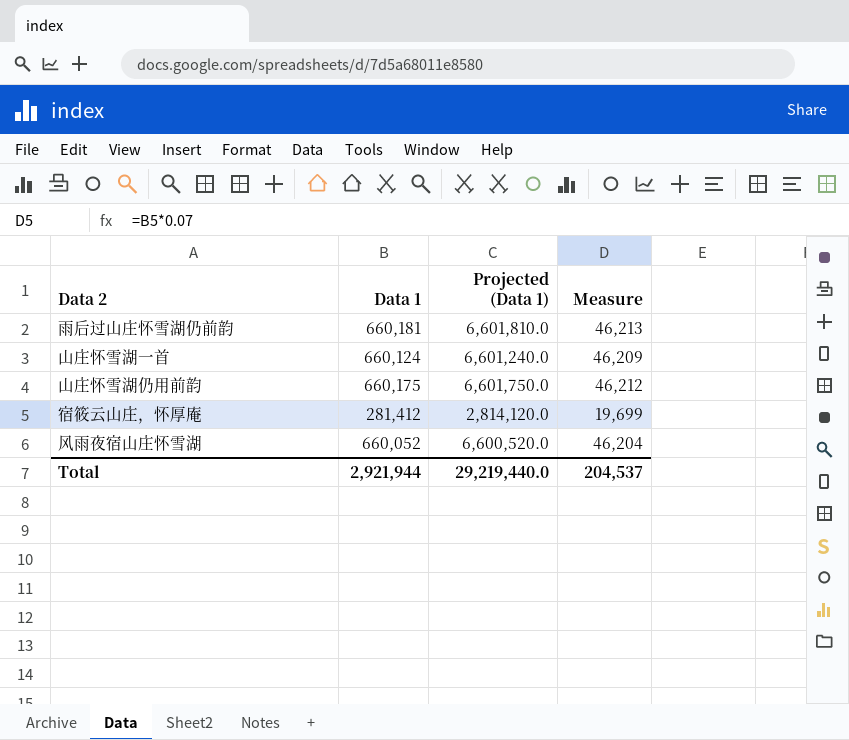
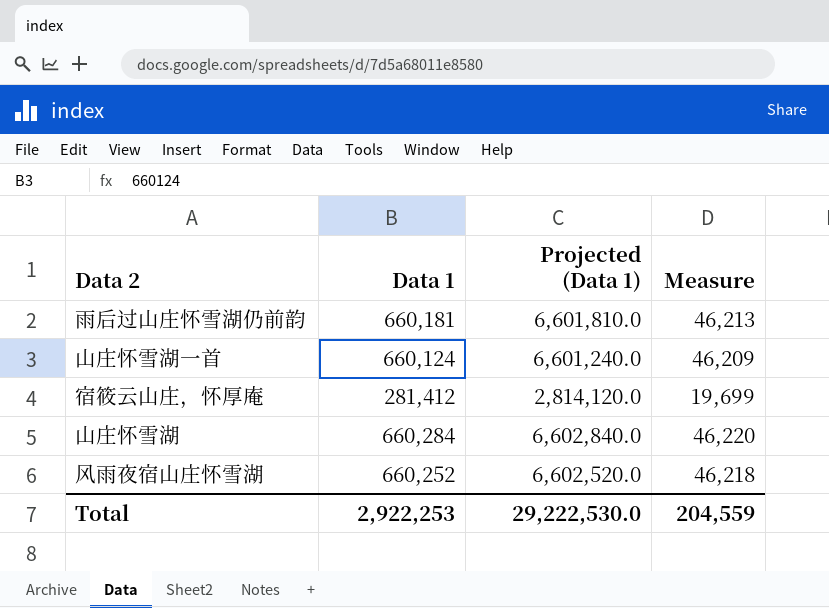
row 山庄怀雪湖仍用前韵: 660,175 | 6,601,750.0 | 46,212 -> none
row 山庄怀雪湖: none -> 660,284 | 6,602,840.0 | 46,220
风雨夜宿山庄怀雪湖 | Data 1: 660,052 -> 660,252
风雨夜宿山庄怀雪湖 | Projected (Data 1): 6,600,520.0 -> 6,602,520.0
风雨夜宿山庄怀雪湖 | Measure: 46,204 -> 46,218
Total | Data 1: 2,921,944 -> 2,922,253
Total | Projected (Data 1): 29,219,440.0 -> 29,222,530.0
Total | Measure: 204,537 -> 204,559

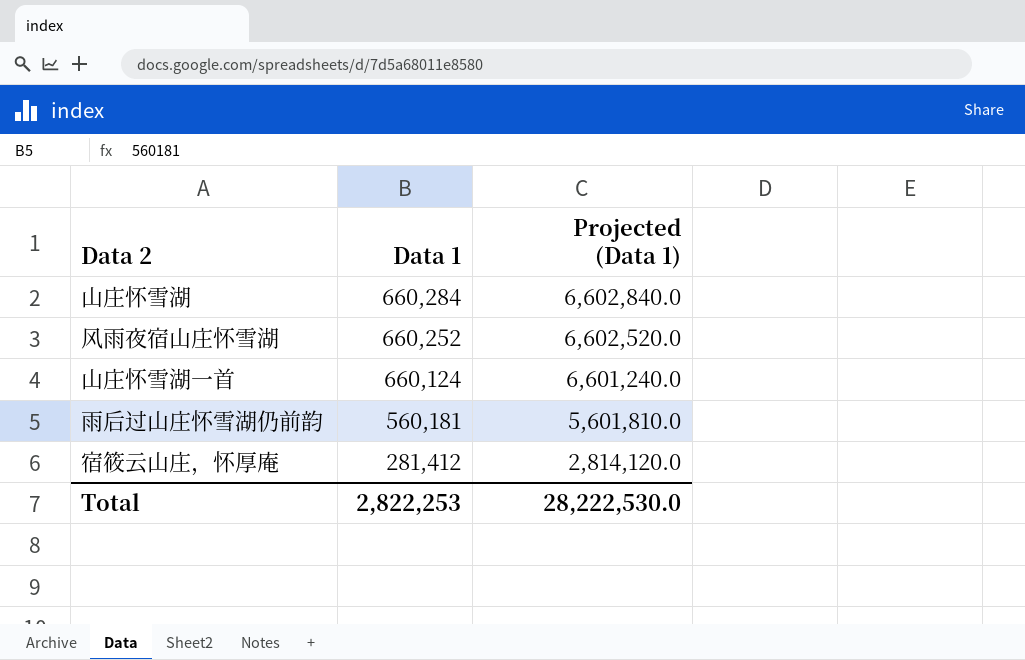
row order: none -> Data 1 descending
column Measure | formula: [Data 1] * 0.07 -> none
雨后过山庄怀雪湖仍前韵 | Data 1: 660,181 -> 560,181
雨后过山庄怀雪湖仍前韵 | Projected (Data 1): 6,601,810.0 -> 5,601,810.0
Total | Data 1: 2,922,253 -> 2,822,253
Total | Projected (Data 1): 29,222,530.0 -> 28,222,530.0

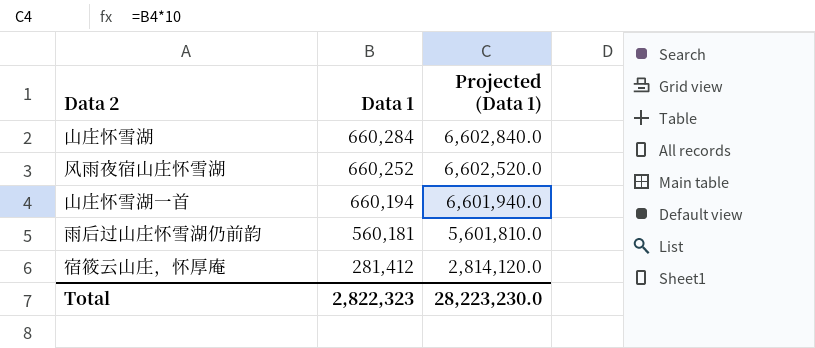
山庄怀雪湖一首 | Data 1: 660,124 -> 660,194
山庄怀雪湖一首 | Projected (Data 1): 6,601,240.0 -> 6,601,940.0
Total | Data 1: 2,822,253 -> 2,822,323
Total | Projected (Data 1): 28,222,530.0 -> 28,223,230.0

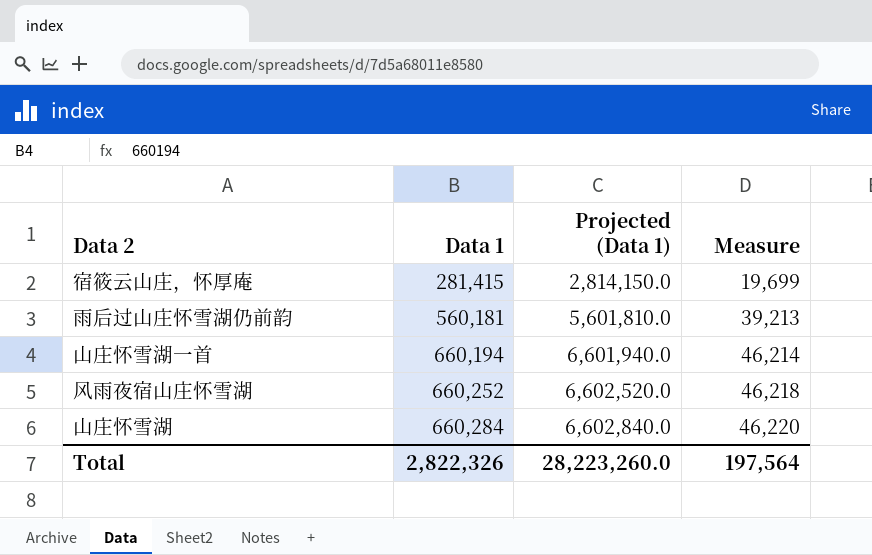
row order: Data 1 descending -> Data 1 ascending
column Measure | formula: none -> [Data 1] * 0.07
宿筱云山庄，怀厚庵 | Data 1: 281,412 -> 281,415
宿筱云山庄，怀厚庵 | Projected (Data 1): 2,814,120.0 -> 2,814,150.0
Total | Data 1: 2,822,323 -> 2,822,326
Total | Projected (Data 1): 28,223,230.0 -> 28,223,260.0

